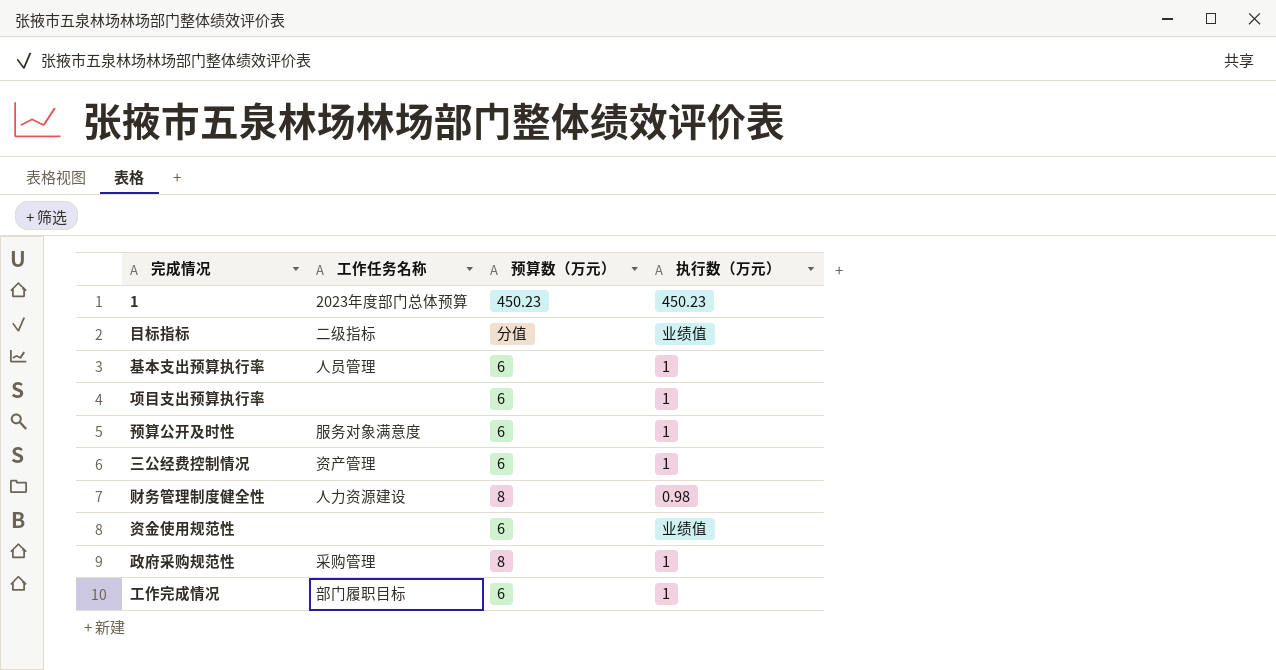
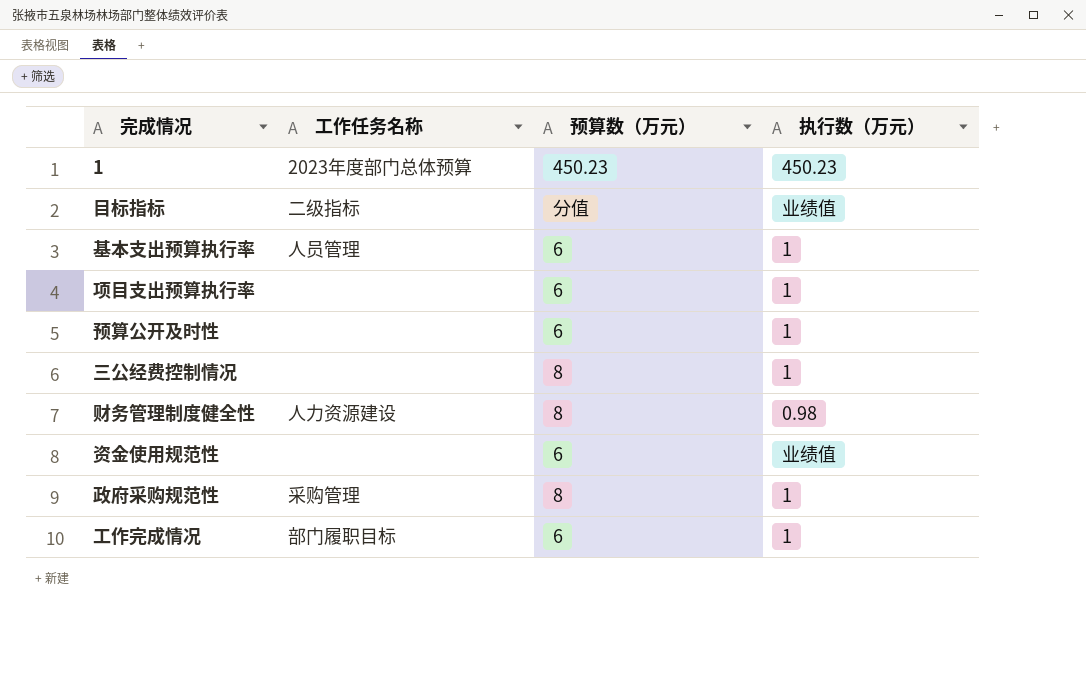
预算公开及时性 | 工作任务名称: 服务对象满意度 -> none
三公经费控制情况 | 工作任务名称: 资产管理 -> none
三公经费控制情况 | 预算数（万元）: 6 -> 8

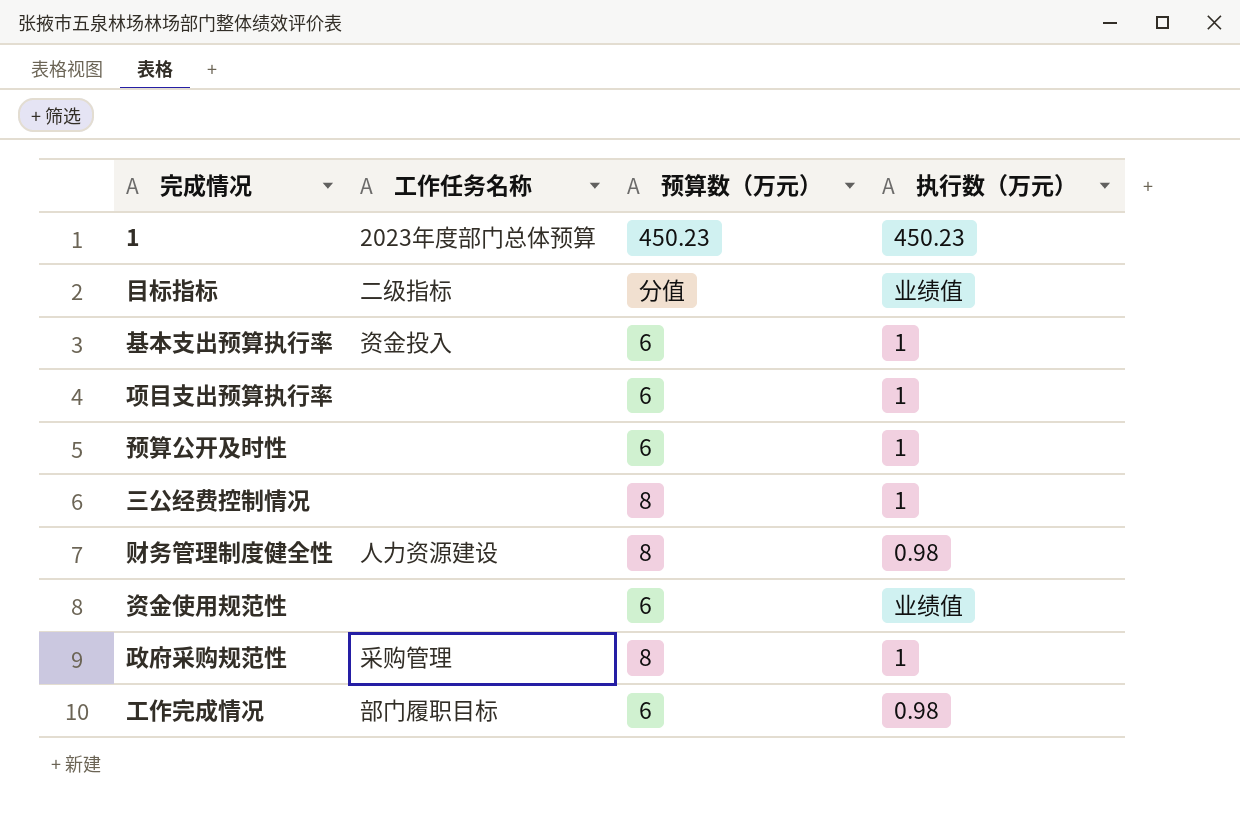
基本支出预算执行率 | 工作任务名称: 人员管理 -> 资金投入
工作完成情况 | 执行数（万元）: 1 -> 0.98

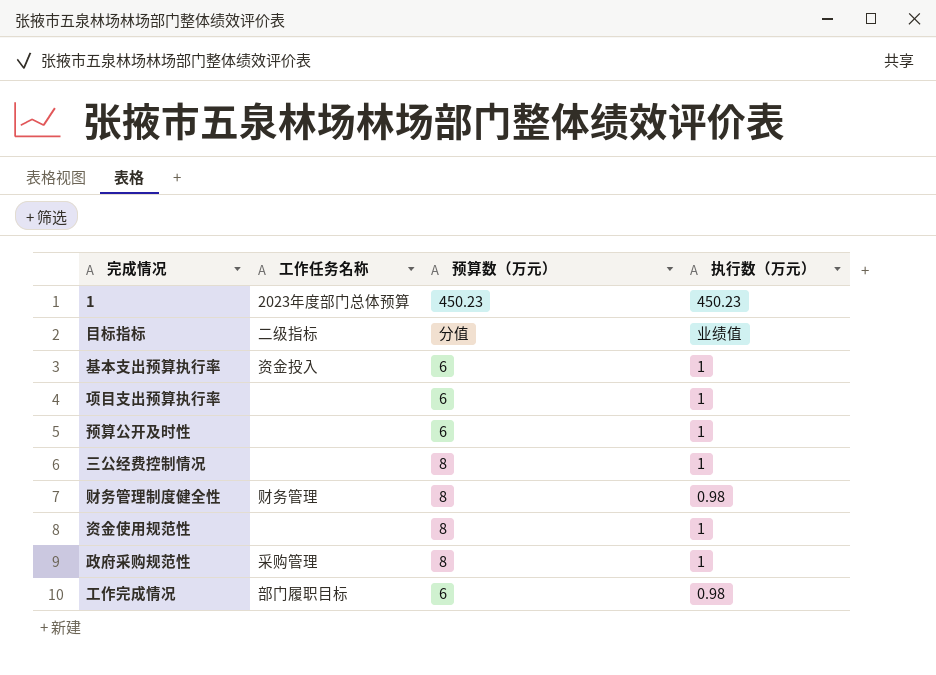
财务管理制度健全性 | 工作任务名称: 人力资源建设 -> 财务管理
资金使用规范性 | 预算数（万元）: 6 -> 8
资金使用规范性 | 执行数（万元）: 业绩值 -> 1

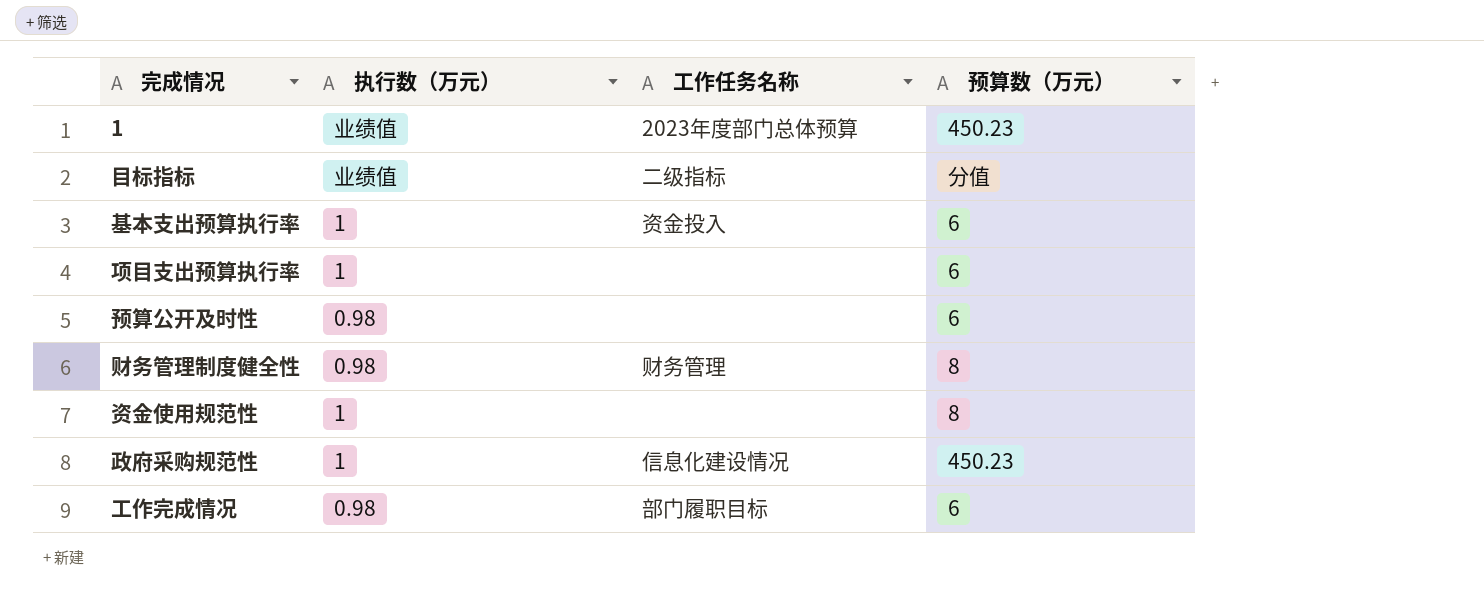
column 执行数（万元） | position: 4 -> 2
row 三公经费控制情况: none | 8 | 1 -> none
1 | 执行数（万元）: 450.23 -> 业绩值
预算公开及时性 | 执行数（万元）: 1 -> 0.98
政府采购规范性 | 工作任务名称: 采购管理 -> 信息化建设情况
政府采购规范性 | 预算数（万元）: 8 -> 450.23

